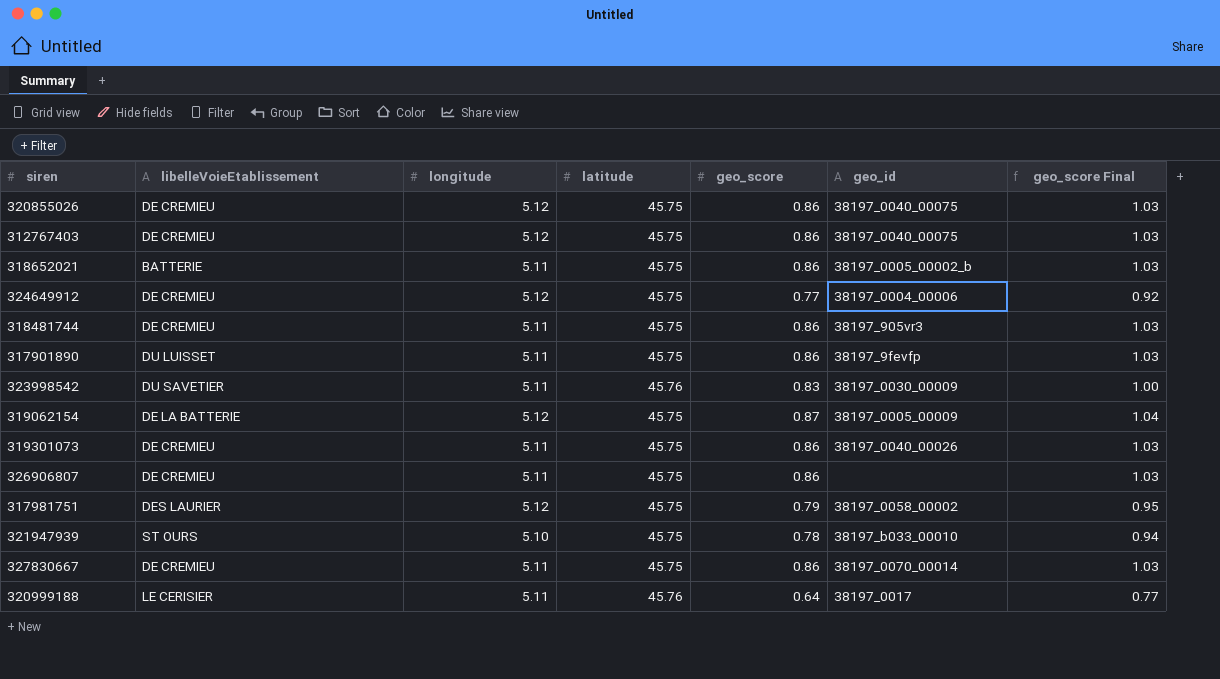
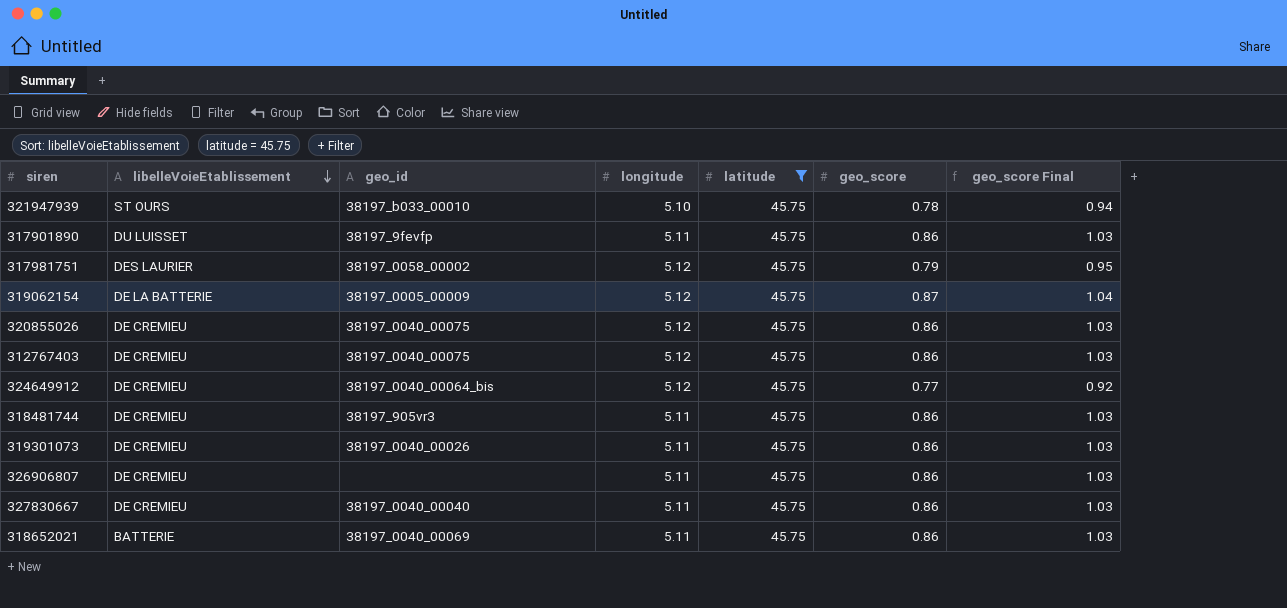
filter: none -> latitude = 45.75
row order: none -> libelleVoieEtablissement descending
column geo_id | position: 6 -> 3
324649912 | geo_id: 38197_0004_00006 -> 38197_0040_00064_bis
327830667 | geo_id: 38197_0070_00014 -> 38197_0040_00040
318652021 | geo_id: 38197_0005_00002_b -> 38197_0040_00069

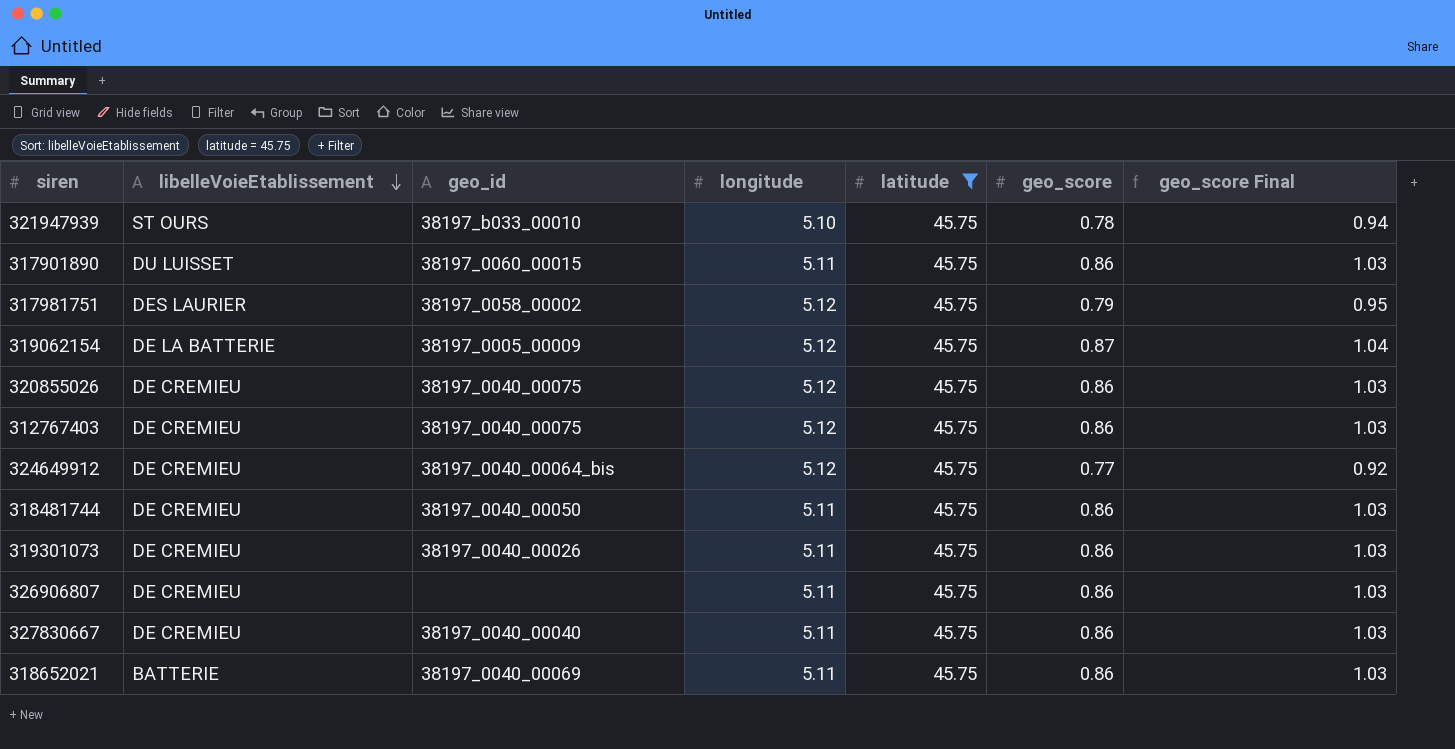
317901890 | geo_id: 38197_9fevfp -> 38197_0060_00015
318481744 | geo_id: 38197_905vr3 -> 38197_0040_00050

